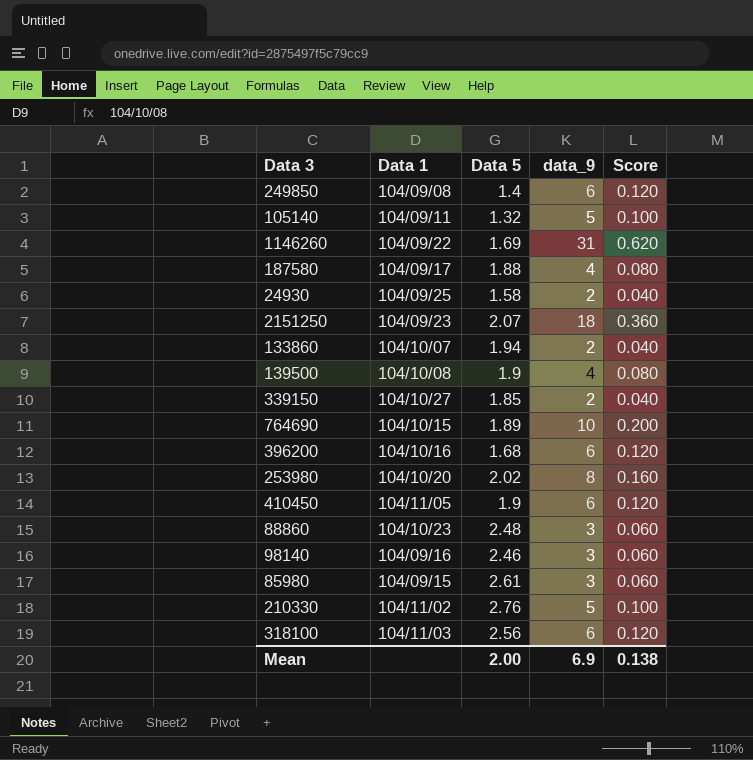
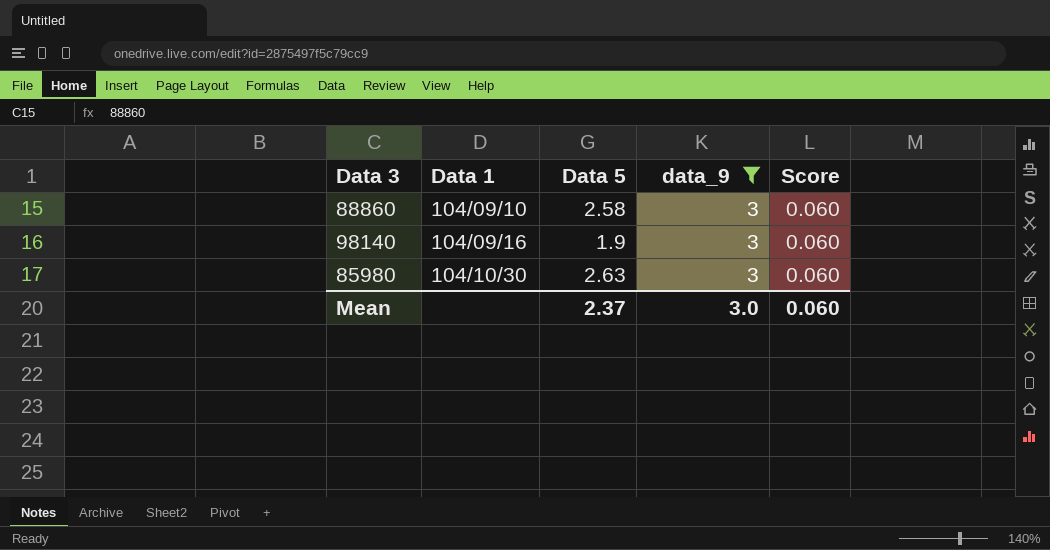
filter: none -> data_9 = 3
88860 | Data 1: 104/10/23 -> 104/09/10
88860 | Data 5: 2.48 -> 2.58
98140 | Data 5: 2.46 -> 1.9
85980 | Data 1: 104/09/15 -> 104/10/30
85980 | Data 5: 2.61 -> 2.63
Mean | Data 5: 2.00 -> 2.37
Mean | data_9: 6.9 -> 3.0
Mean | Score: 0.138 -> 0.060

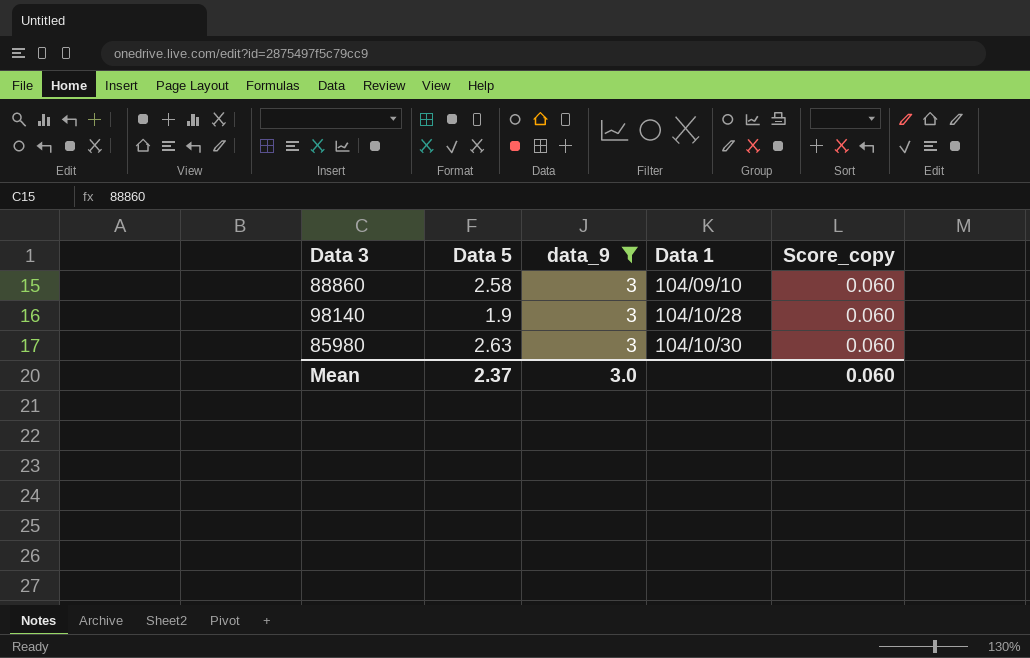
column Data 1 | position: 2 -> 4
column name: Score -> Score_copy
98140 | Data 1: 104/09/16 -> 104/10/28

